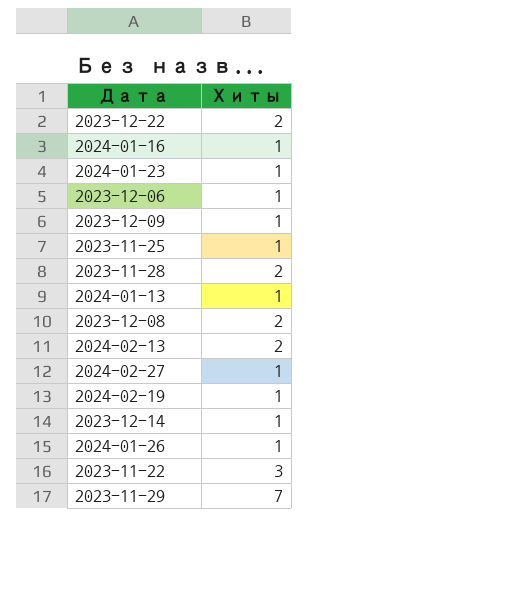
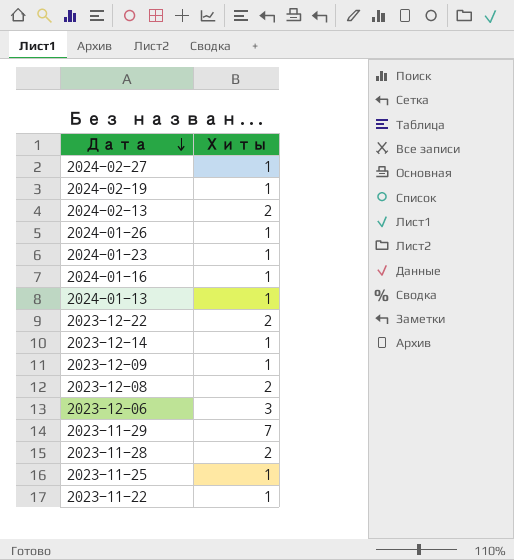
row order: none -> Дата descending
2023-12-06 | Хиты: 1 -> 3
2023-11-22 | Хиты: 3 -> 1

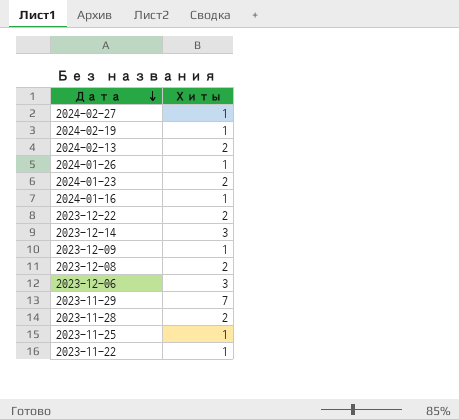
row 2024-01-13: 1 -> none
2024-01-23 | Хиты: 1 -> 2
2023-12-14 | Хиты: 1 -> 3

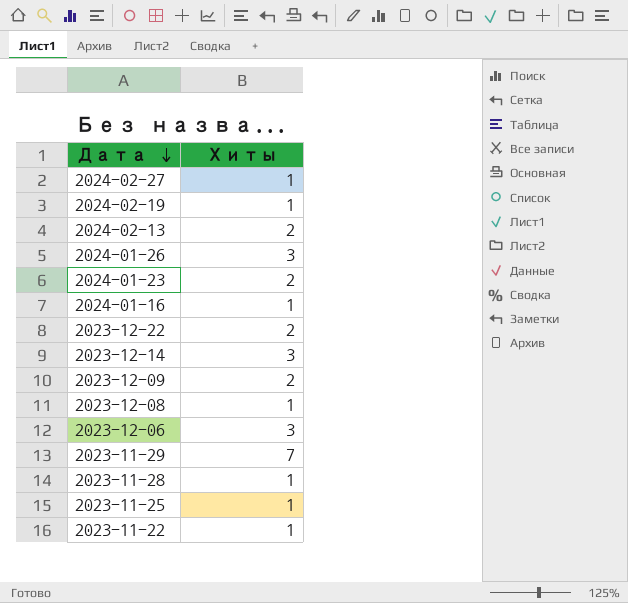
2024-01-26 | Хиты: 1 -> 3
2023-12-09 | Хиты: 1 -> 2
2023-12-08 | Хиты: 2 -> 1
2023-11-28 | Хиты: 2 -> 1

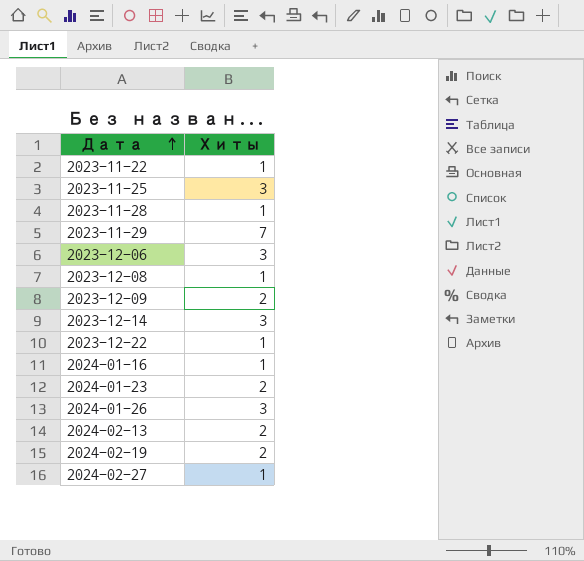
row order: Дата descending -> Дата ascending
2023-11-25 | Хиты: 1 -> 3
2023-12-22 | Хиты: 2 -> 1
2024-02-19 | Хиты: 1 -> 2

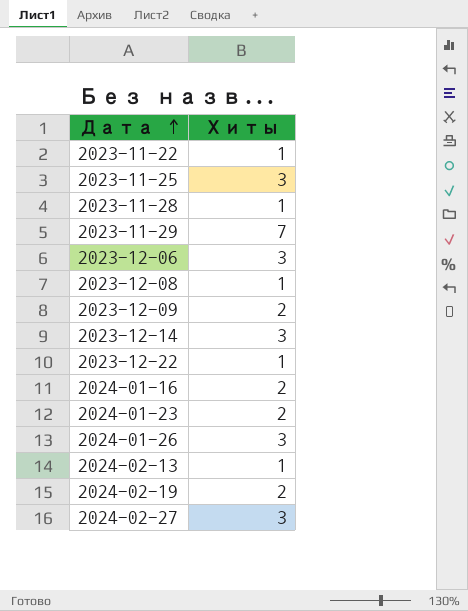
2024-01-16 | Хиты: 1 -> 2
2024-02-13 | Хиты: 2 -> 1
2024-02-27 | Хиты: 1 -> 3

